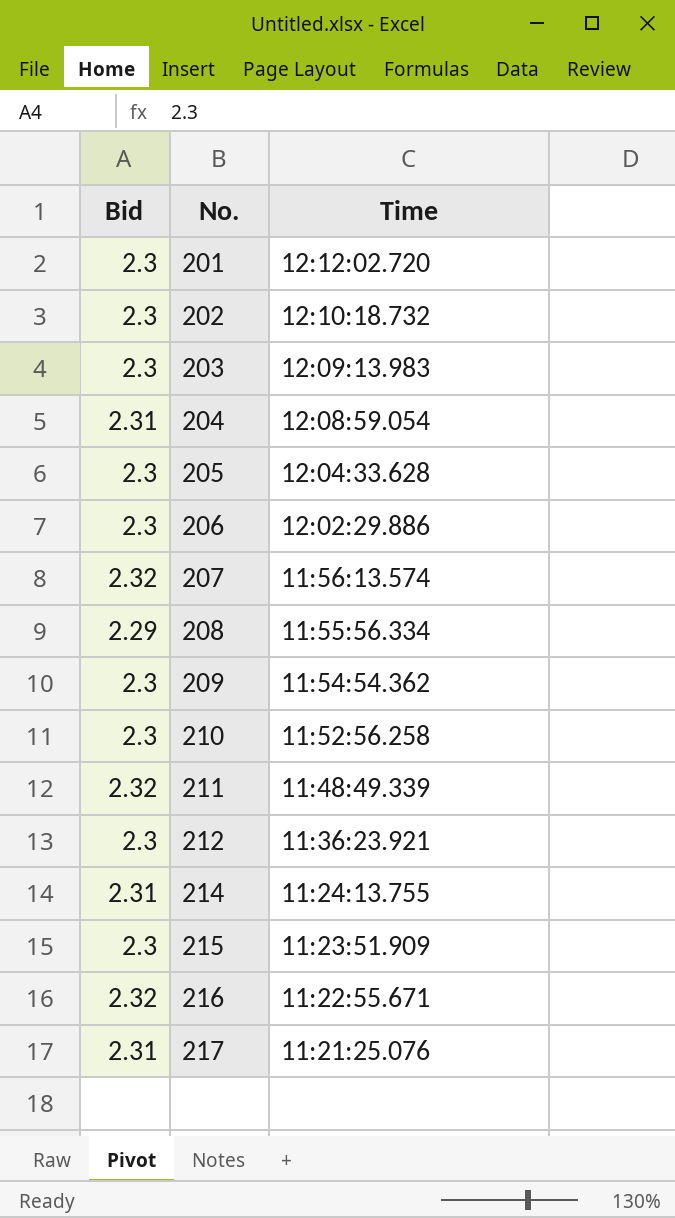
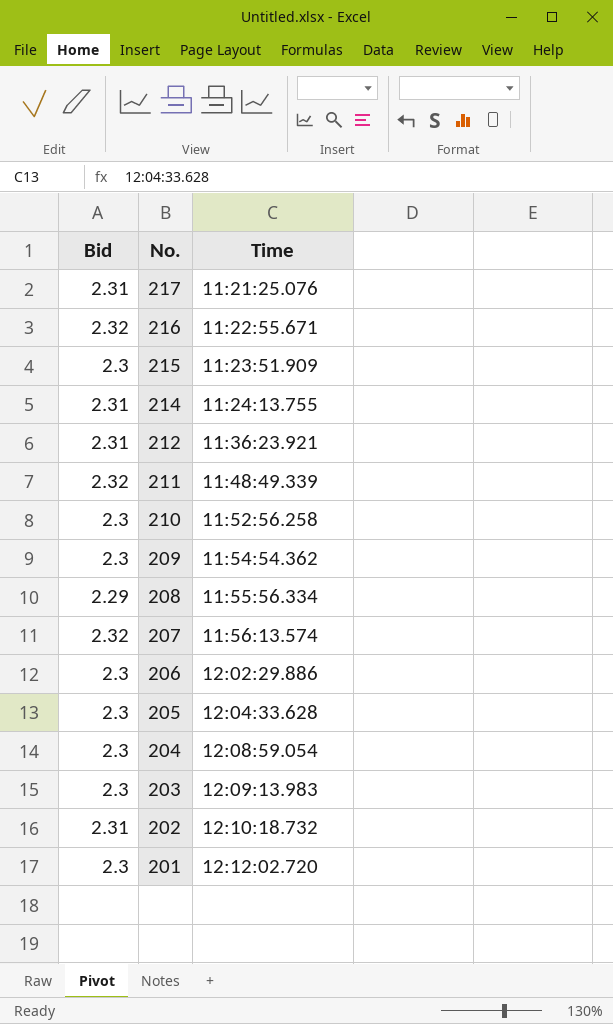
row order: No. ascending -> No. descending
212 | Bid: 2.3 -> 2.31
204 | Bid: 2.31 -> 2.3
202 | Bid: 2.3 -> 2.31

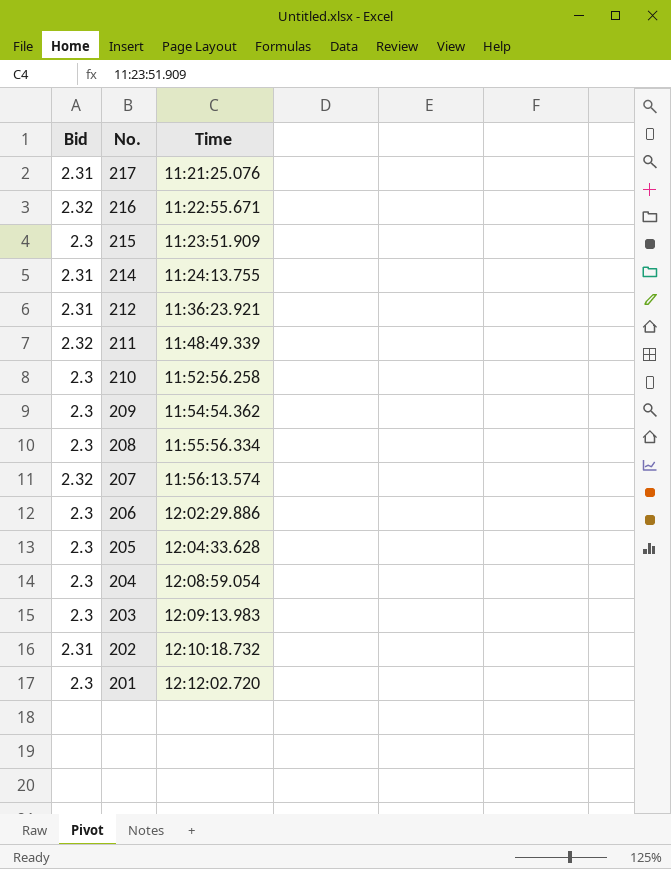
208 | Bid: 2.29 -> 2.3

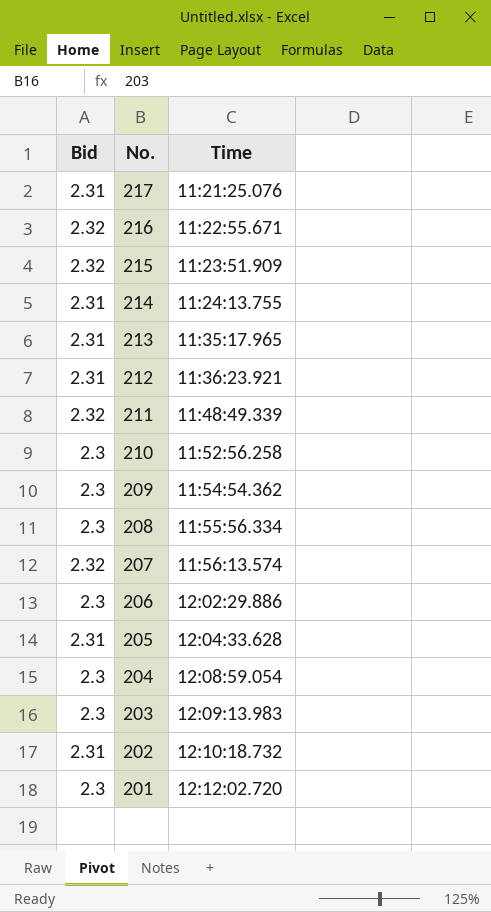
215 | Bid: 2.3 -> 2.32
row 213: none -> 2.31 | 11:35:17.965
205 | Bid: 2.3 -> 2.31

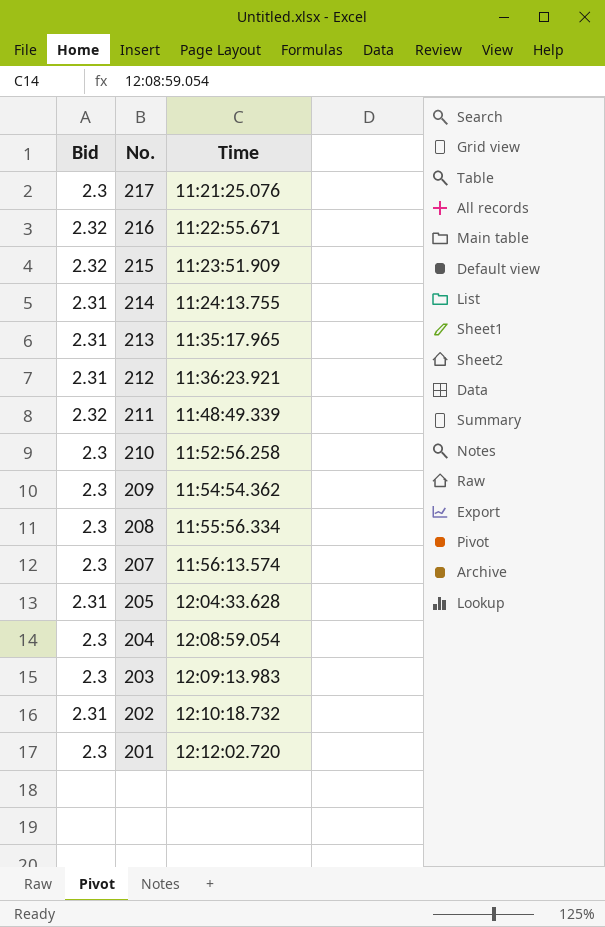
row 206: 2.3 | 12:02:29.886 -> none
217 | Bid: 2.31 -> 2.3
207 | Bid: 2.32 -> 2.3

